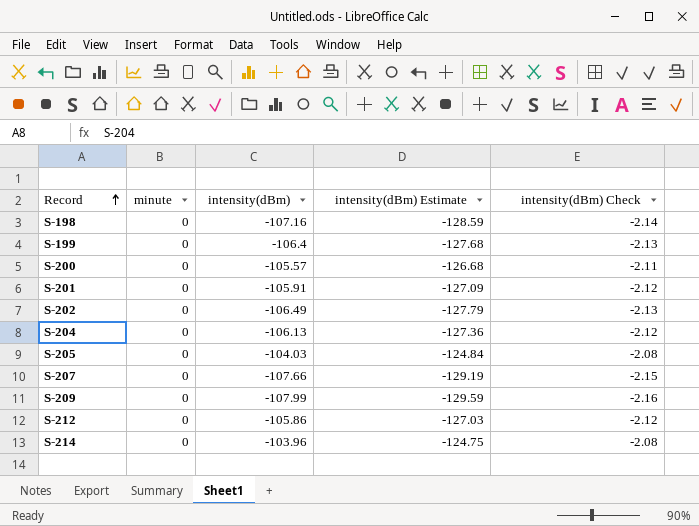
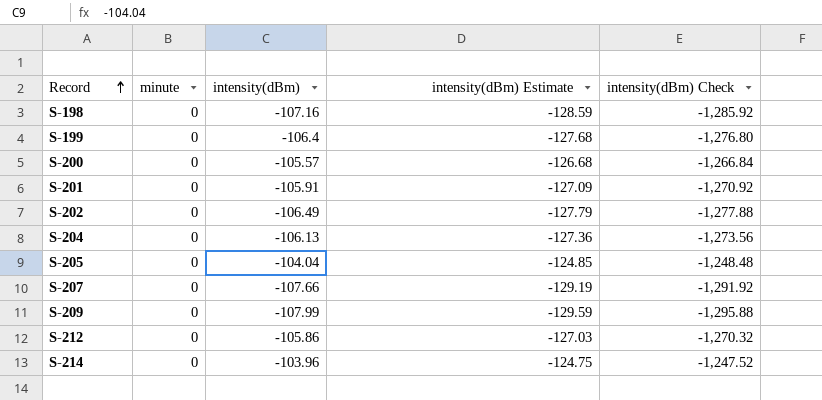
column intensity(dBm) Check | formula: [intensity(dBm)] * 0.02 -> [intensity(dBm)] * 12
S-205 | intensity(dBm): -104.03 -> -104.04
S-205 | intensity(dBm) Estimate: -124.84 -> -124.85

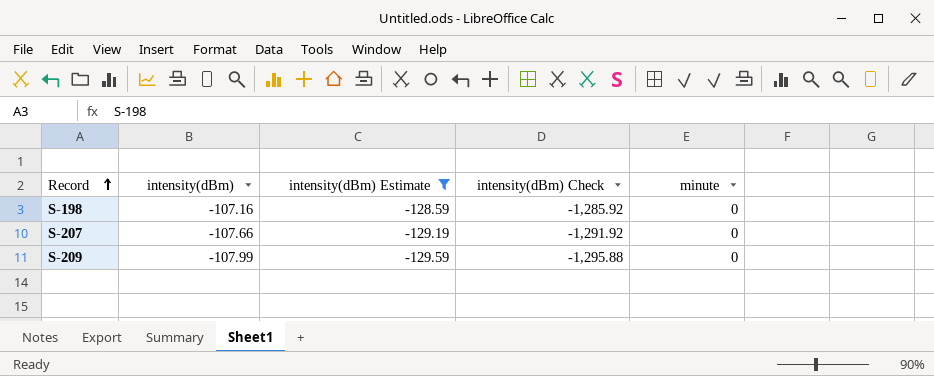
filter: none -> intensity(dBm) Estimate <= -128.59
column minute | position: 2 -> 5

